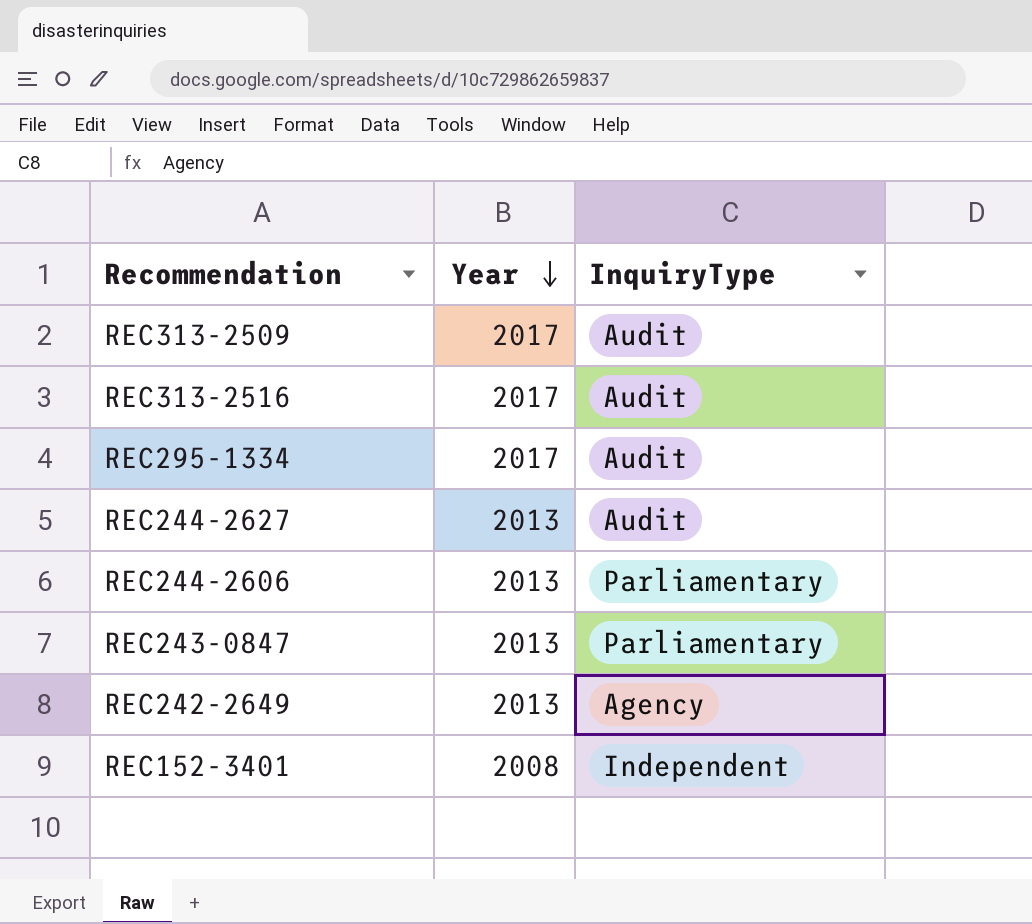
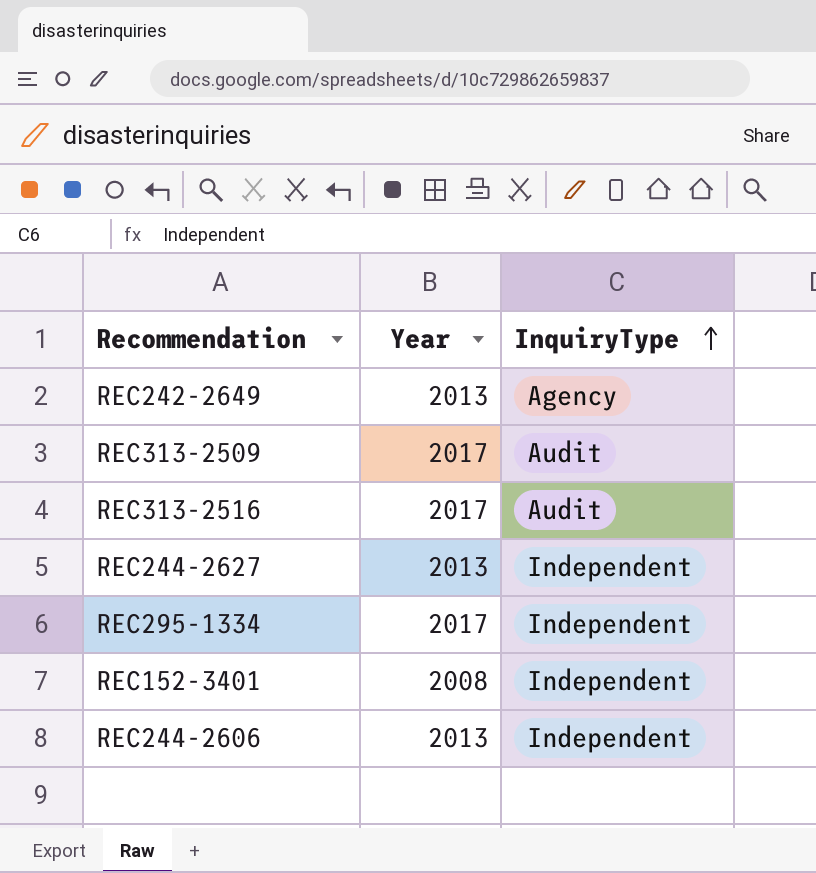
row order: Year descending -> InquiryType ascending
row REC243-0847: 2013 | Parliamentary -> none
REC244-2627 | InquiryType: Audit -> Independent
REC295-1334 | InquiryType: Audit -> Independent
REC244-2606 | InquiryType: Parliamentary -> Independent

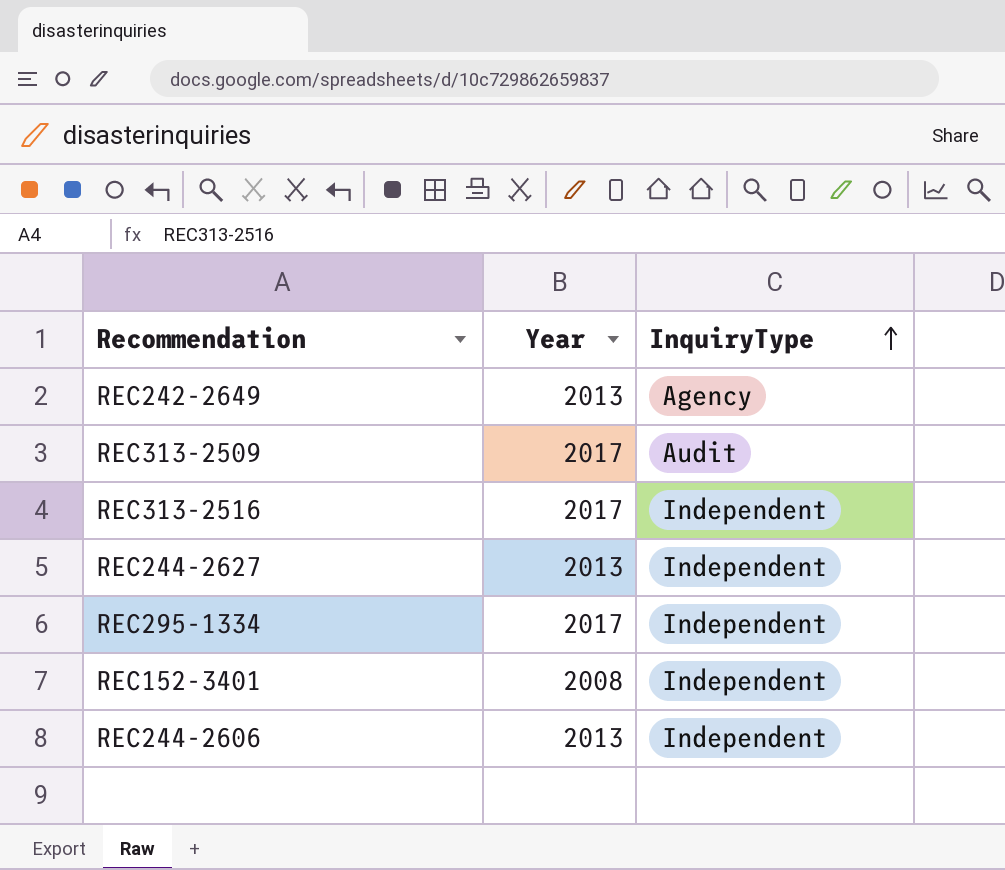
REC313-2516 | InquiryType: Audit -> Independent

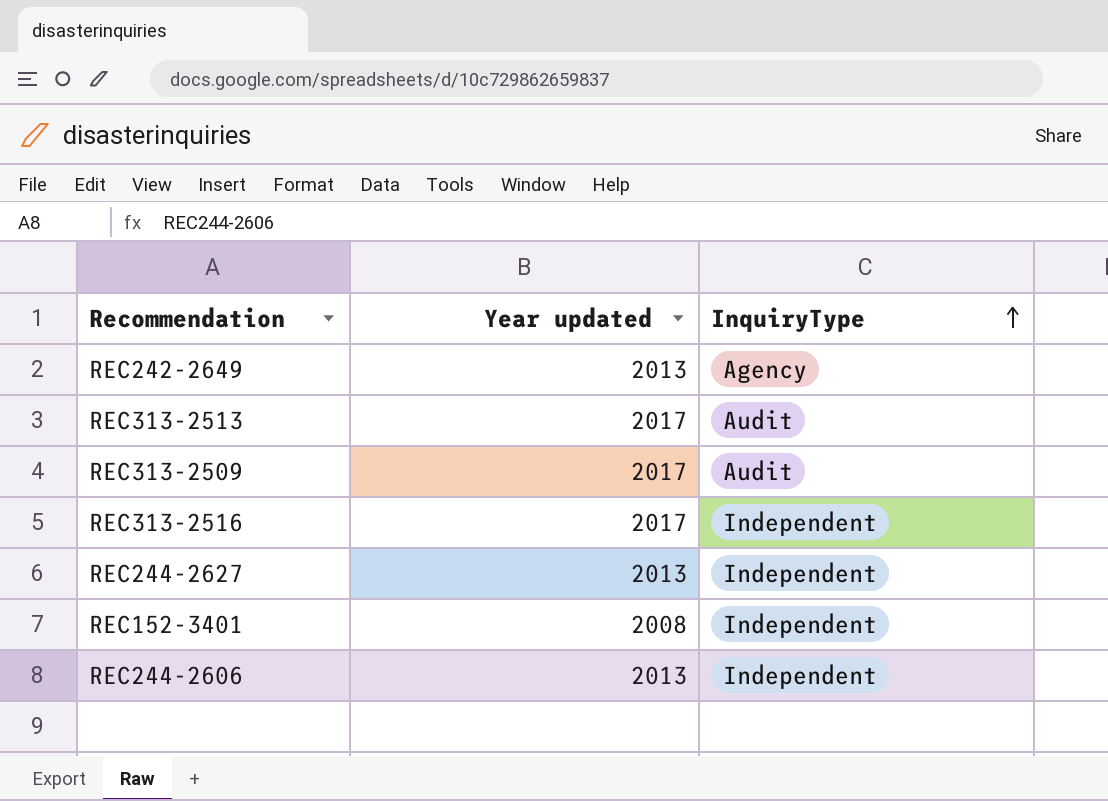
column name: Year -> Year updated
row REC295-1334: 2017 | Independent -> none
row REC313-2513: none -> 2017 | Audit

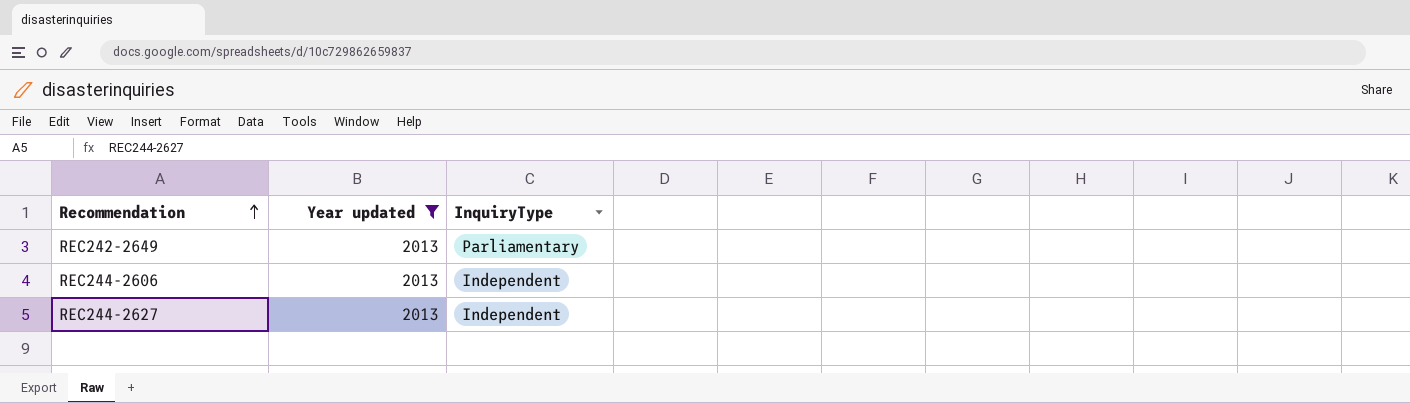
filter: none -> Year updated = 2013
row order: InquiryType ascending -> Recommendation ascending
REC242-2649 | InquiryType: Agency -> Parliamentary

